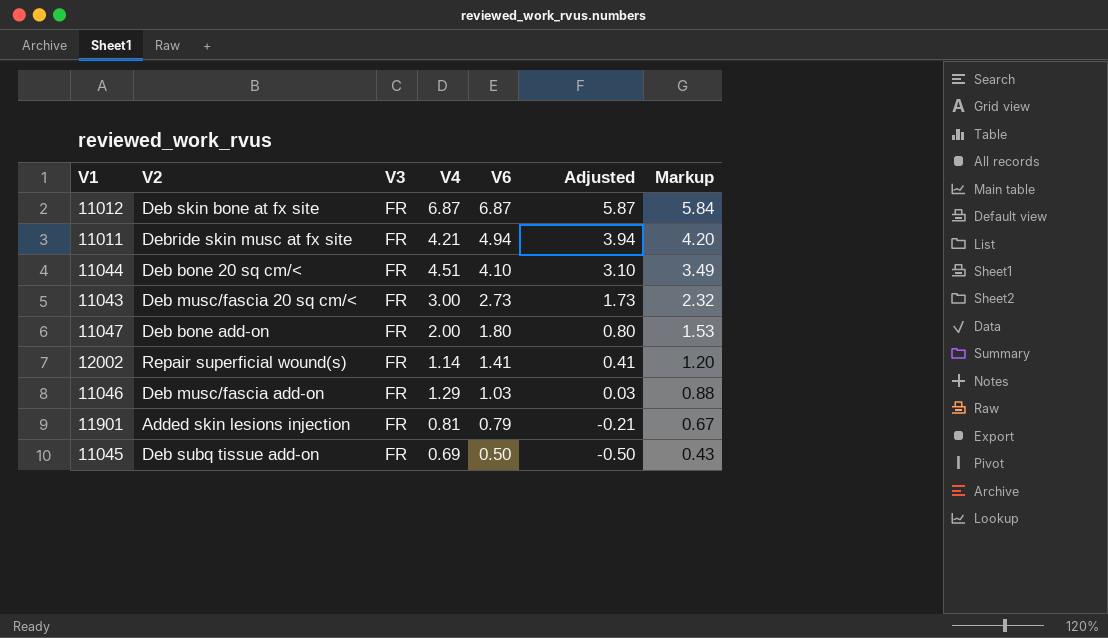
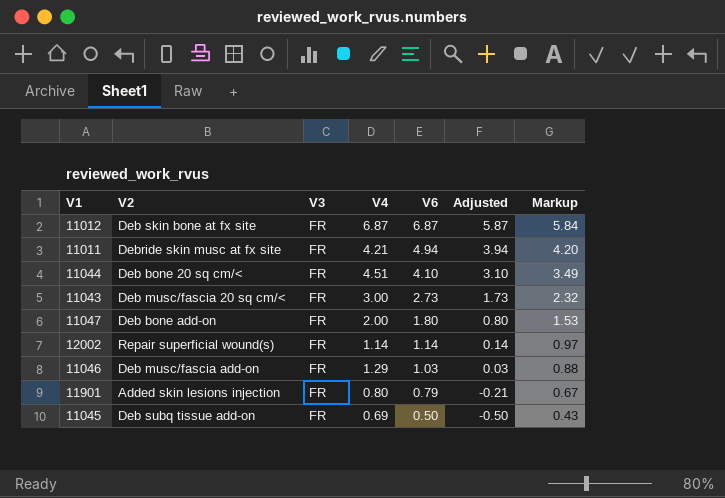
12002 | V6: 1.41 -> 1.14
12002 | Adjusted: 0.41 -> 0.14
12002 | Markup: 1.20 -> 0.97
11901 | V4: 0.81 -> 0.80

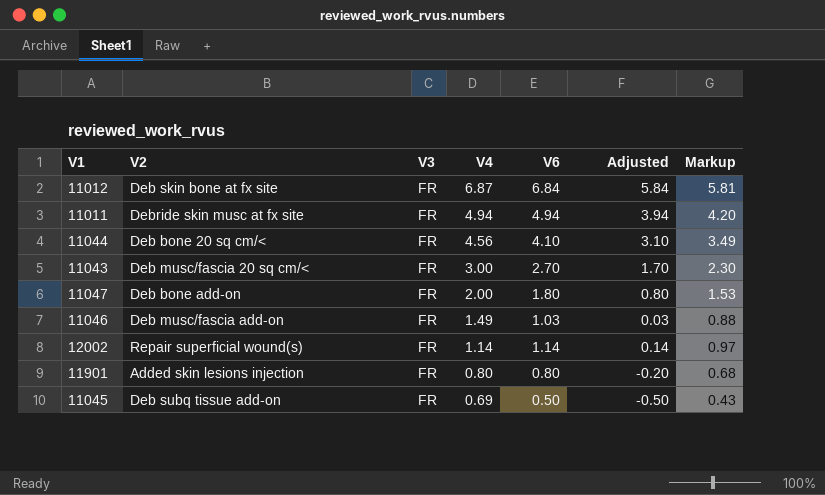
row order: V6 descending -> V4 descending
11012 | V6: 6.87 -> 6.84
11012 | Adjusted: 5.87 -> 5.84
11012 | Markup: 5.84 -> 5.81
11011 | V4: 4.21 -> 4.94
11044 | V4: 4.51 -> 4.56
11043 | V6: 2.73 -> 2.70
11043 | Adjusted: 1.73 -> 1.70
11043 | Markup: 2.32 -> 2.30
11046 | V4: 1.29 -> 1.49
11901 | V6: 0.79 -> 0.80
11901 | Adjusted: -0.21 -> -0.20
11901 | Markup: 0.67 -> 0.68

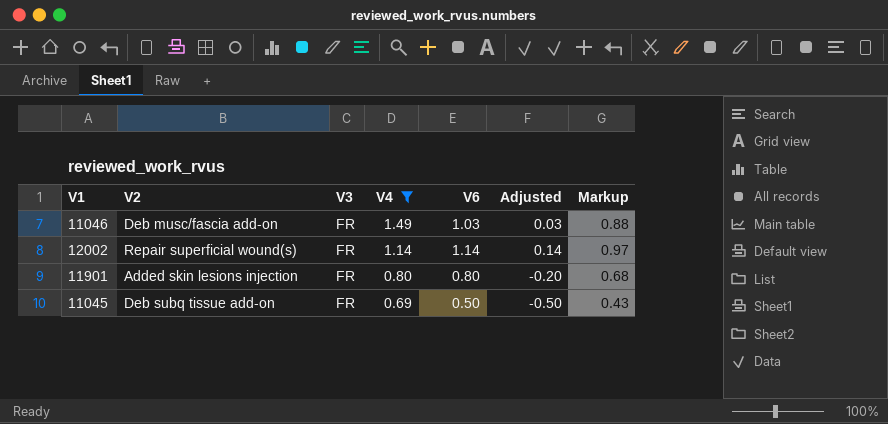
filter: none -> V4 <= 1.49

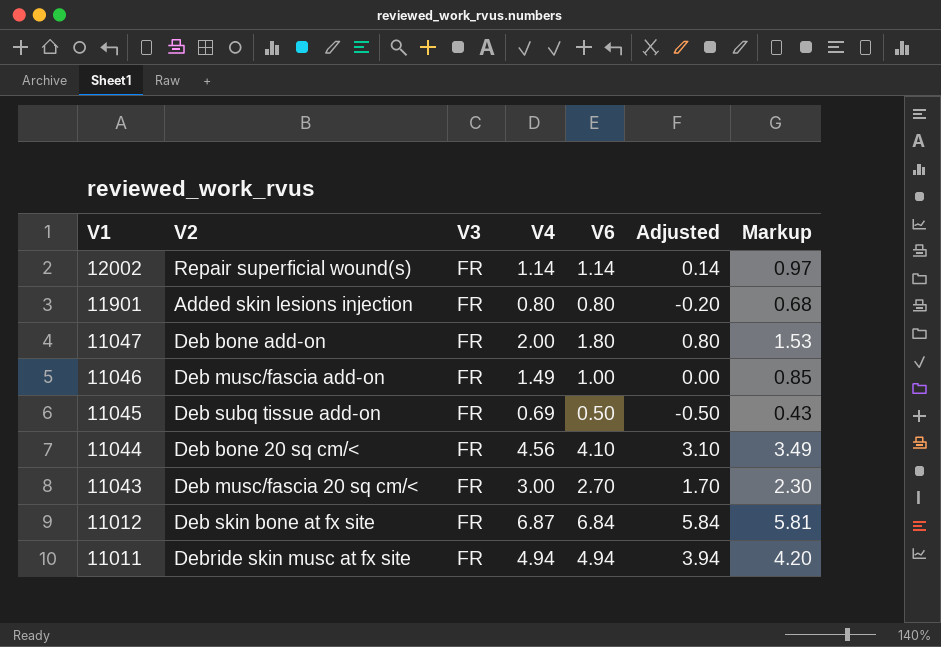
filter: V4 <= 1.49 -> none
row order: V4 descending -> V1 descending
11046 | V6: 1.03 -> 1.00
11046 | Adjusted: 0.03 -> 0.00
11046 | Markup: 0.88 -> 0.85

